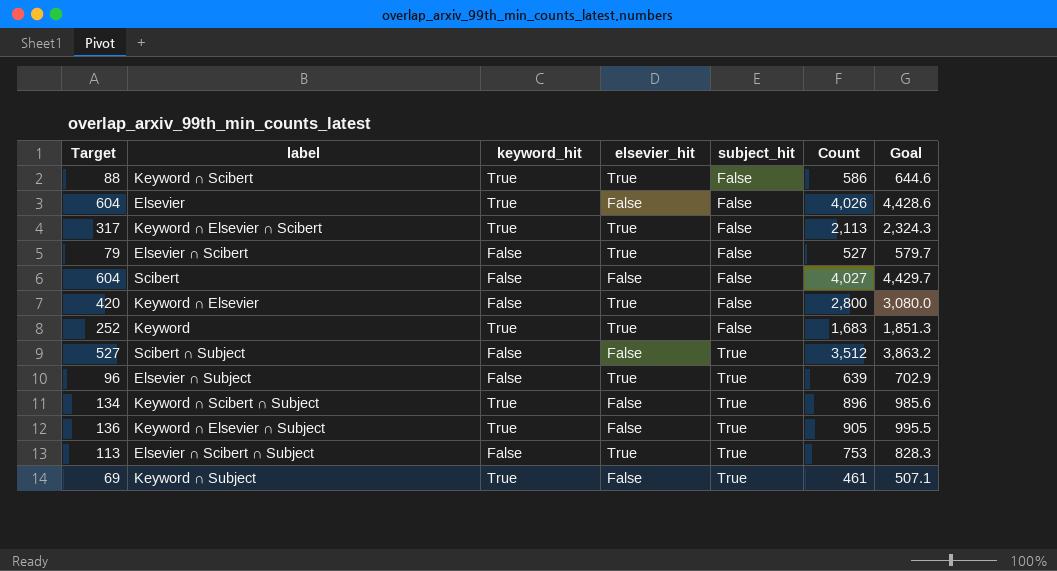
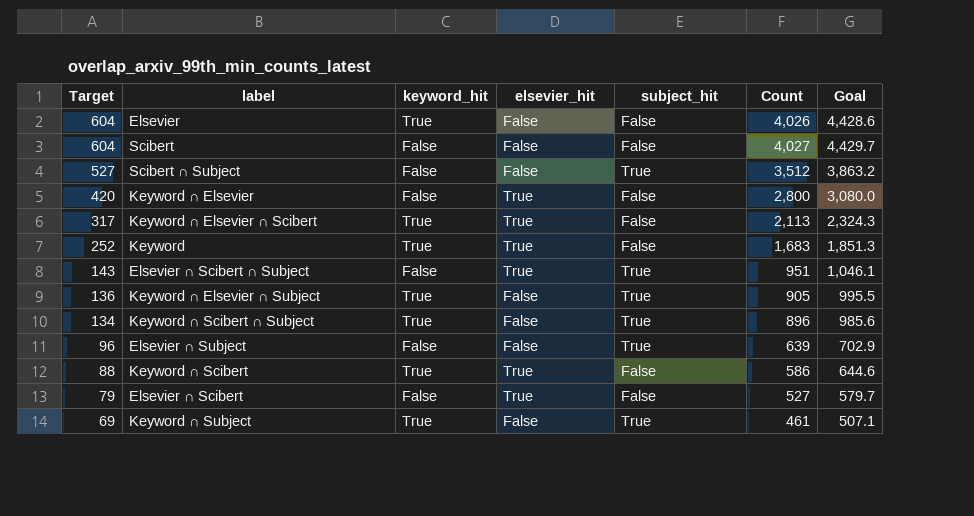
row order: subject_hit ascending -> Target descending
Elsevier ∩ Scibert ∩ Subject | Target: 113 -> 143
Elsevier ∩ Scibert ∩ Subject | Count: 753 -> 951
Elsevier ∩ Scibert ∩ Subject | Goal: 828.3 -> 1,046.1
Elsevier ∩ Subject | elsevier_hit: True -> False

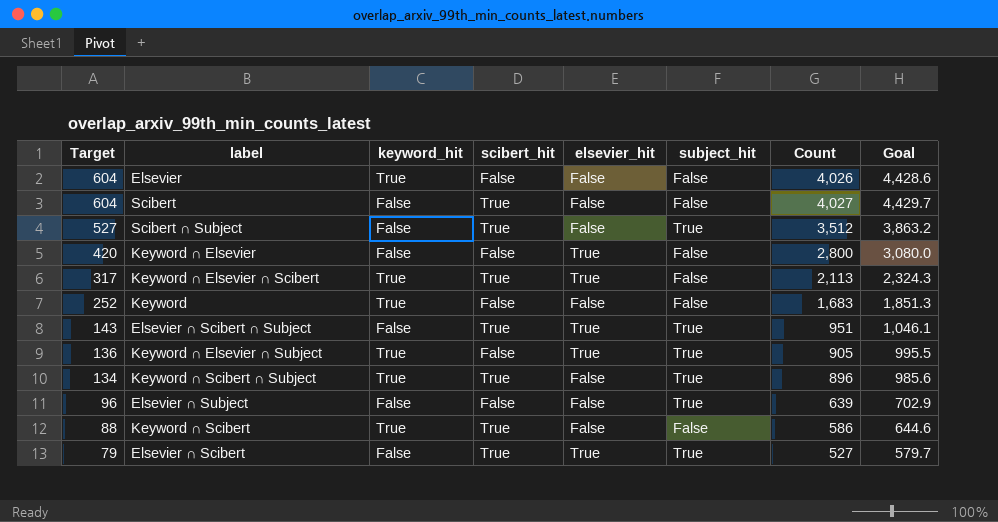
column scibert_hit | position: none -> 4
row Keyword ∩ Subject: 69 | True | False | True | 461 | 507.1 -> none
Keyword | elsevier_hit: True -> False
Keyword ∩ Elsevier ∩ Subject | elsevier_hit: False -> True
Keyword ∩ Scibert | elsevier_hit: True -> False
Elsevier ∩ Scibert | subject_hit: False -> True

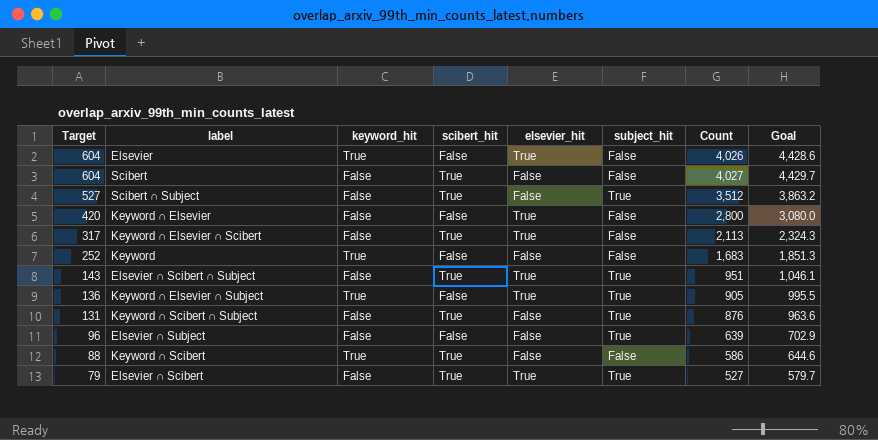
Elsevier | elsevier_hit: False -> True
Keyword ∩ Elsevier ∩ Scibert | keyword_hit: True -> False
Keyword ∩ Scibert ∩ Subject | Target: 134 -> 131
Keyword ∩ Scibert ∩ Subject | keyword_hit: True -> False
Keyword ∩ Scibert ∩ Subject | Count: 896 -> 876
Keyword ∩ Scibert ∩ Subject | Goal: 985.6 -> 963.6

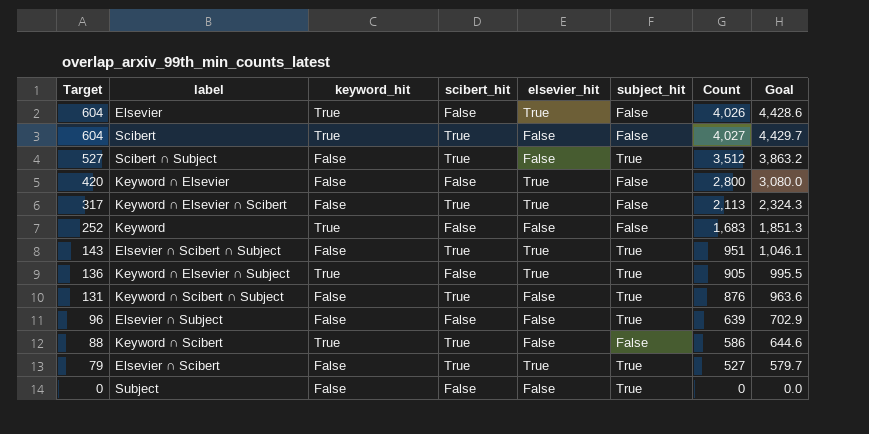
Scibert | keyword_hit: False -> True
row Subject: none -> 0 | False | False | False | True | 0 | 0.0

